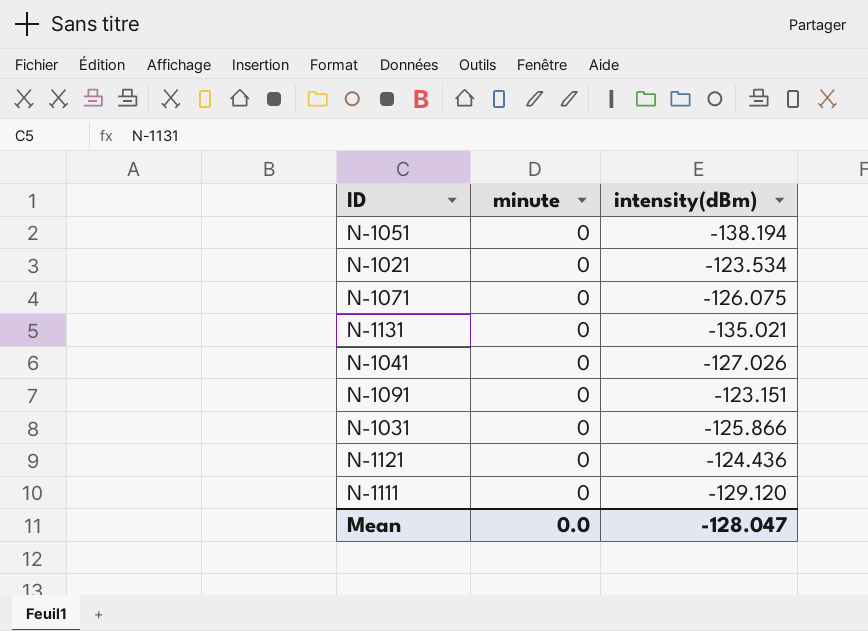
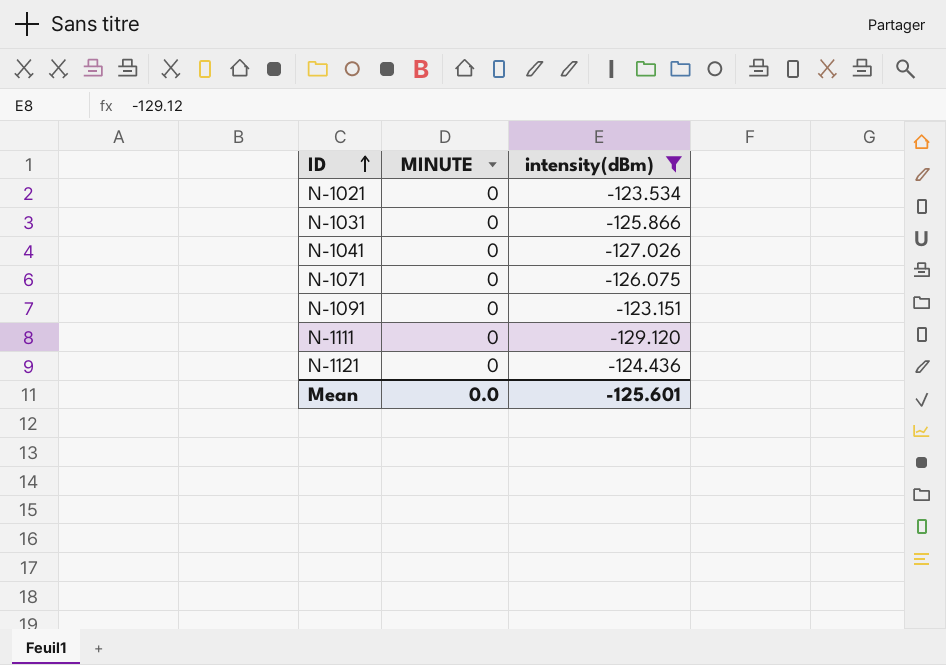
filter: none -> intensity(dBm) >= -129.120
row order: none -> ID ascending
column name: minute -> MINUTE
Mean | intensity(dBm): -128.047 -> -125.601

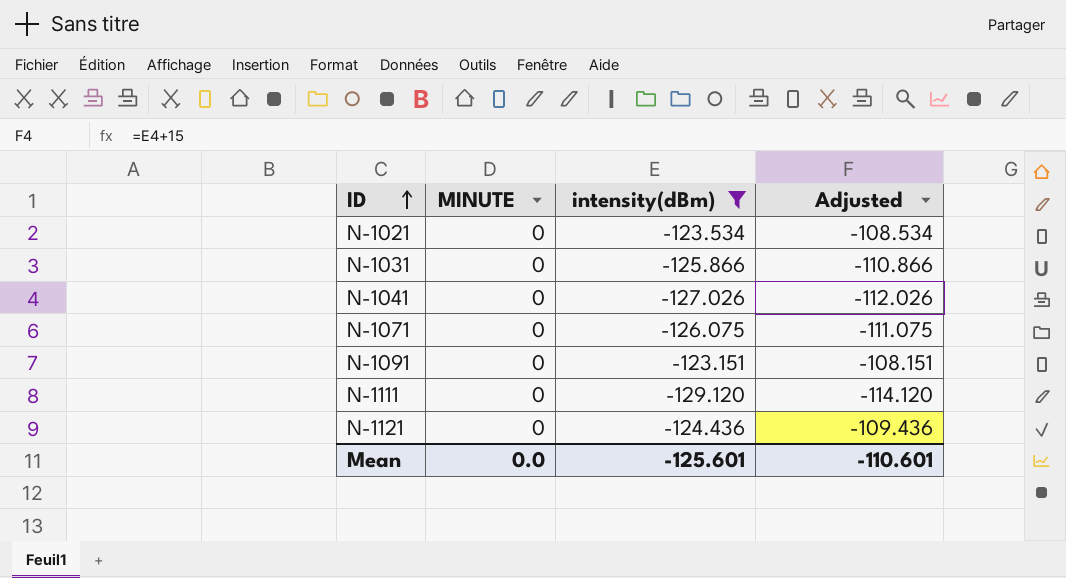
column Adjusted | formula: none -> [intensity(dBm)] + 15

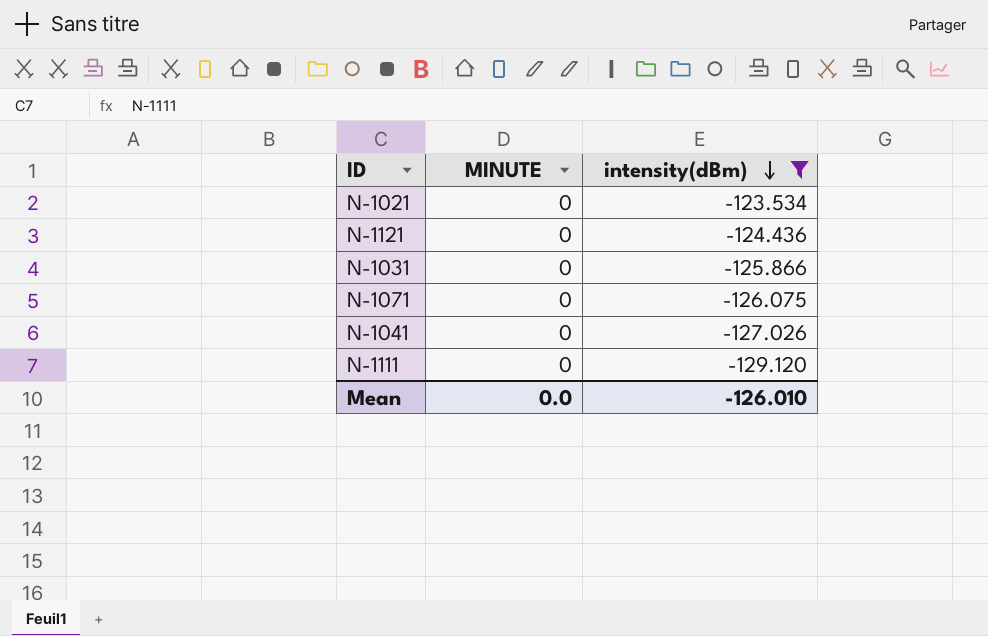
row order: ID ascending -> intensity(dBm) descending
column Adjusted | formula: [intensity(dBm)] + 15 -> none
row N-1091: 0 | -123.151 | -108.151 -> none
Mean | intensity(dBm): -125.601 -> -126.010

